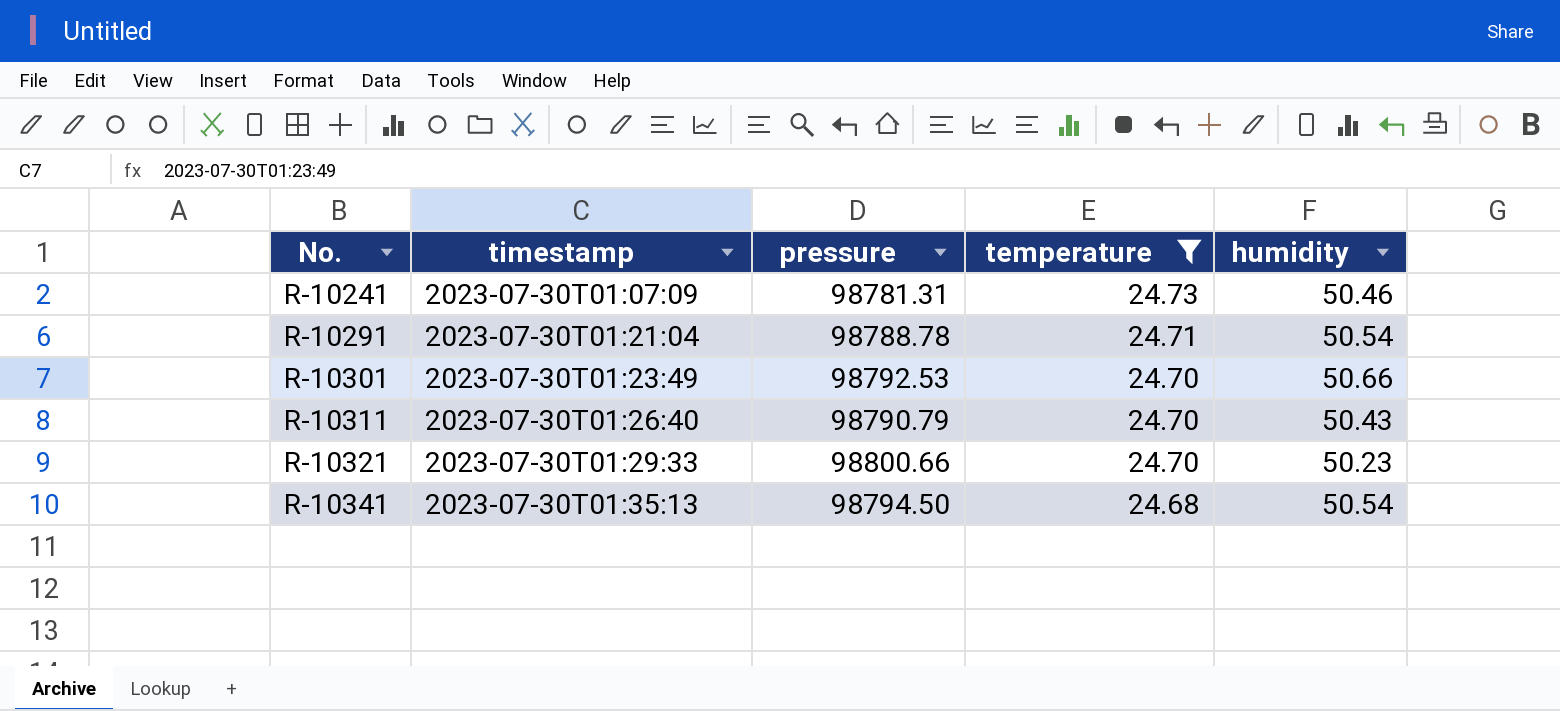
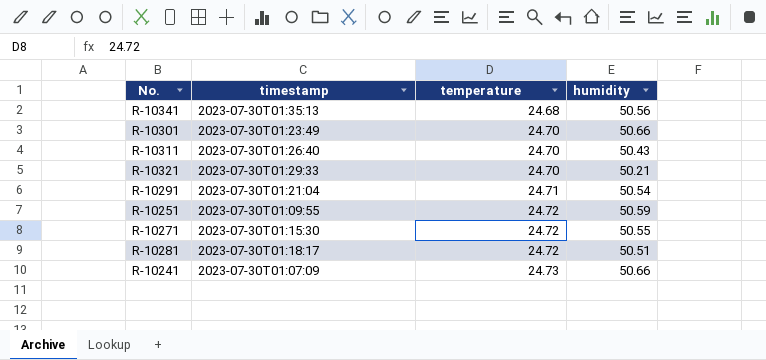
filter: temperature != 24.72 -> none
row order: No. ascending -> temperature ascending
column pressure | position: 3 -> none
R-10341 | humidity: 50.54 -> 50.56
R-10321 | humidity: 50.23 -> 50.21
R-10241 | humidity: 50.46 -> 50.66

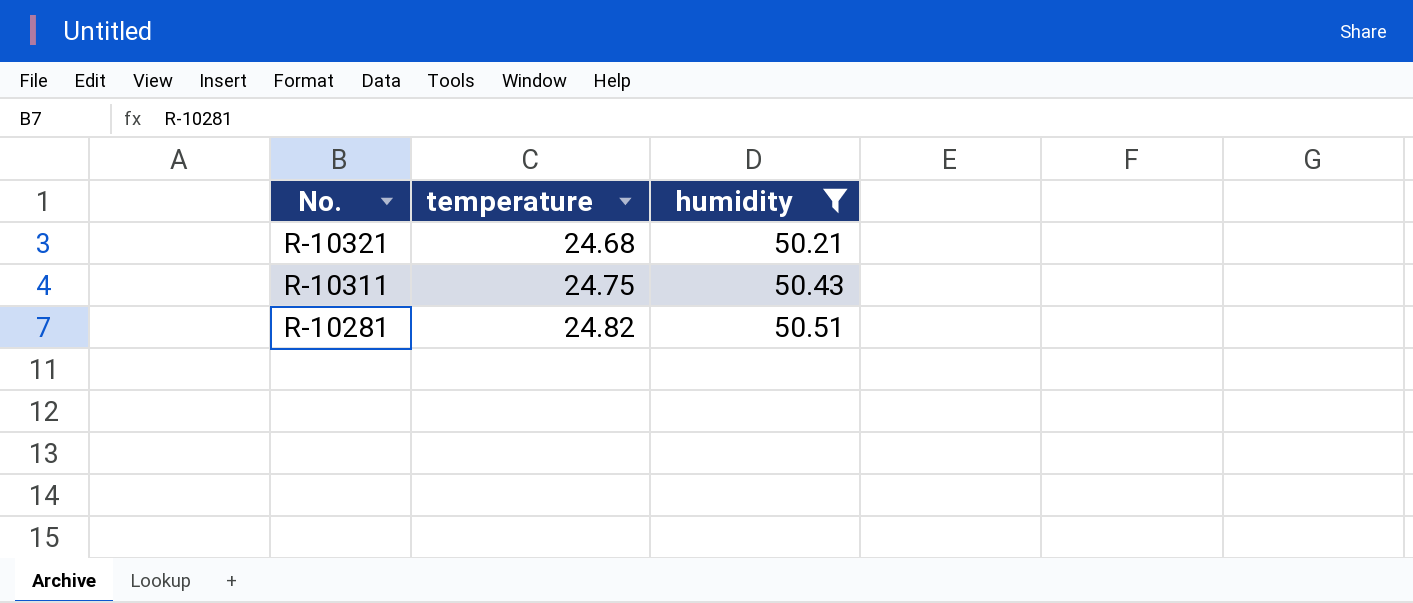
filter: none -> humidity <= 50.51
row order: temperature ascending -> No. descending
column timestamp | position: 2 -> none
R-10321 | temperature: 24.70 -> 24.68
R-10311 | temperature: 24.70 -> 24.75
R-10281 | temperature: 24.72 -> 24.82

